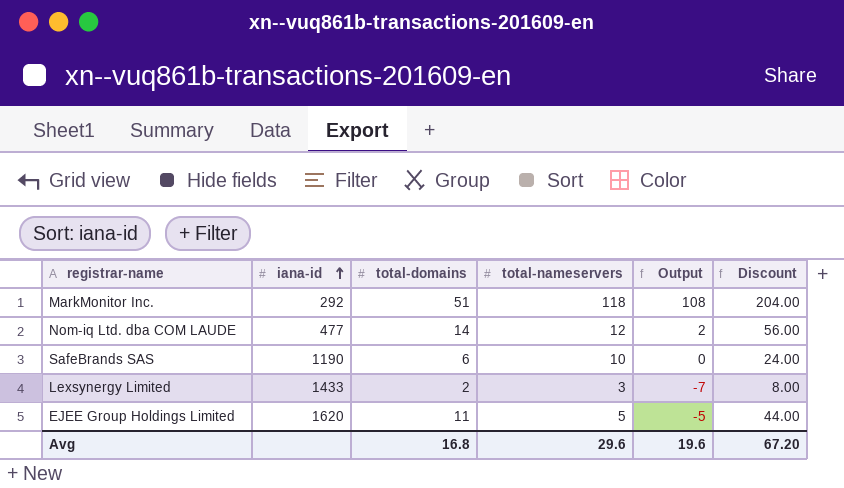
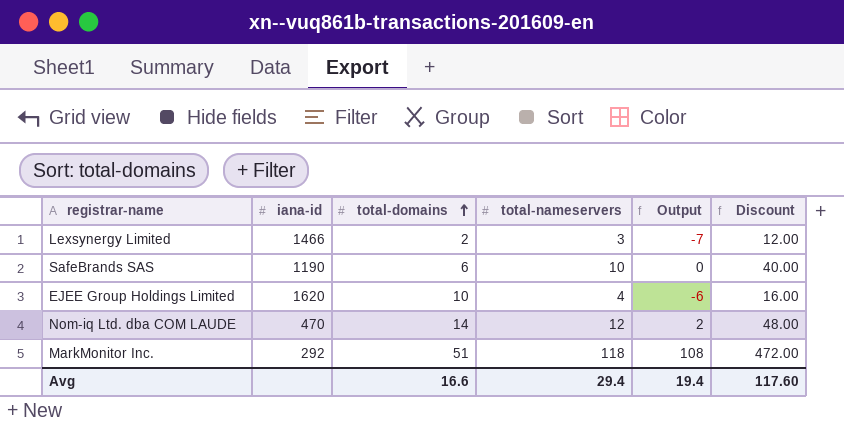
row order: iana-id ascending -> total-domains ascending
column Discount | formula: [total-domains] * 4 -> [total-nameservers] * 4
Lexsynergy Limited | iana-id: 1433 -> 1466
EJEE Group Holdings Limited | total-domains: 11 -> 10
EJEE Group Holdings Limited | total-nameservers: 5 -> 4
EJEE Group Holdings Limited | Output: -5 -> -6
Nom-iq Ltd. dba COM LAUDE | iana-id: 477 -> 470
Avg | total-domains: 16.8 -> 16.6
Avg | total-nameservers: 29.6 -> 29.4
Avg | Output: 19.6 -> 19.4
Avg | Discount: 67.20 -> 117.60

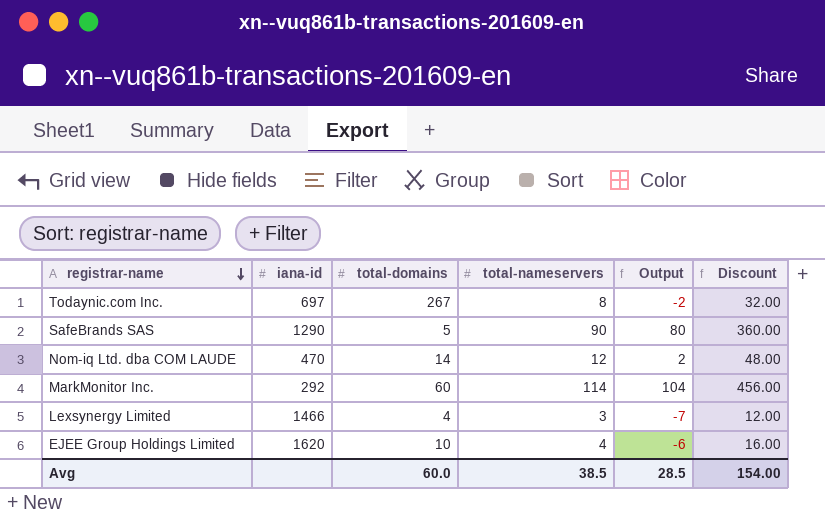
row order: total-domains ascending -> registrar-name descending
row Todaynic.com Inc.: none -> 697 | 267 | 8 | -2 | 32.00
SafeBrands SAS | iana-id: 1190 -> 1290
SafeBrands SAS | total-domains: 6 -> 5
SafeBrands SAS | total-nameservers: 10 -> 90
SafeBrands SAS | Output: 0 -> 80
SafeBrands SAS | Discount: 40.00 -> 360.00
MarkMonitor Inc. | total-domains: 51 -> 60
MarkMonitor Inc. | total-nameservers: 118 -> 114
MarkMonitor Inc. | Output: 108 -> 104
MarkMonitor Inc. | Discount: 472.00 -> 456.00
Lexsynergy Limited | total-domains: 2 -> 4
Avg | total-domains: 16.6 -> 60.0
Avg | total-nameservers: 29.4 -> 38.5
Avg | Output: 19.4 -> 28.5
Avg | Discount: 117.60 -> 154.00

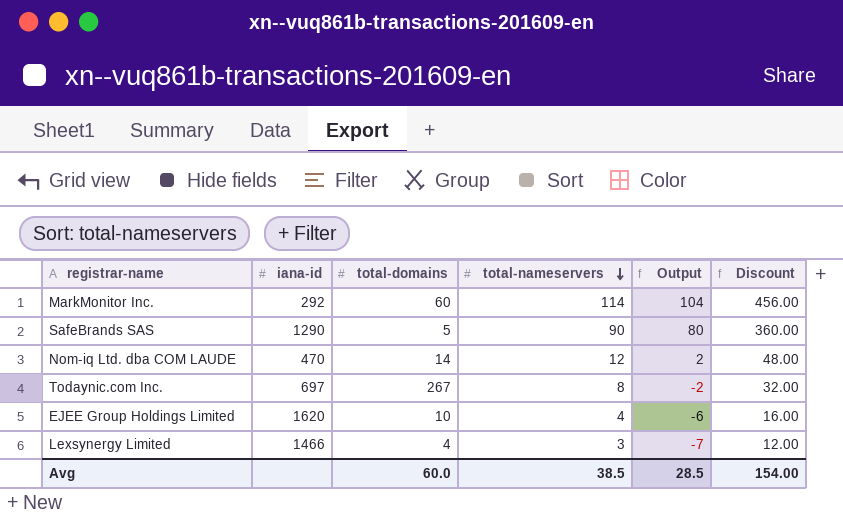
row order: registrar-name descending -> total-nameservers descending

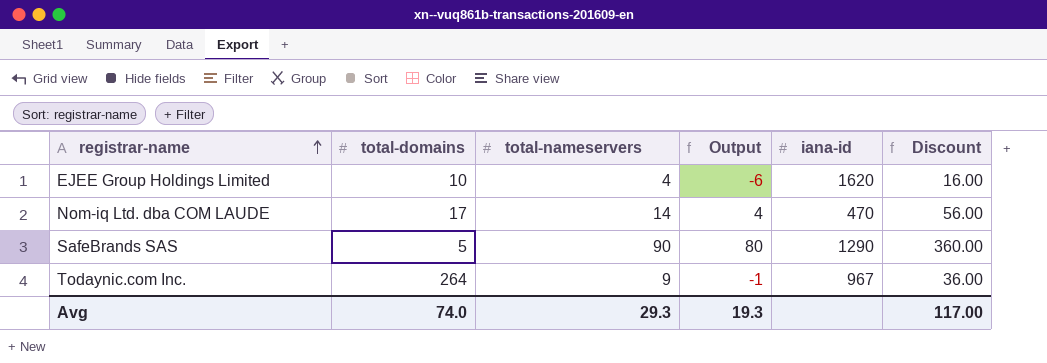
row order: total-nameservers descending -> registrar-name ascending
column iana-id | position: 2 -> 5
row MarkMonitor Inc.: 292 | 60 | 114 | 104 | 456.00 -> none
row Lexsynergy Limited: 1466 | 4 | 3 | -7 | 12.00 -> none
Nom-iq Ltd. dba COM LAUDE | total-domains: 14 -> 17
Nom-iq Ltd. dba COM LAUDE | total-nameservers: 12 -> 14
Nom-iq Ltd. dba COM LAUDE | Output: 2 -> 4
Nom-iq Ltd. dba COM LAUDE | Discount: 48.00 -> 56.00
Todaynic.com Inc. | total-domains: 267 -> 264
Todaynic.com Inc. | total-nameservers: 8 -> 9
Todaynic.com Inc. | Output: -2 -> -1
Todaynic.com Inc. | iana-id: 697 -> 967
Todaynic.com Inc. | Discount: 32.00 -> 36.00
Avg | total-domains: 60.0 -> 74.0
Avg | total-nameservers: 38.5 -> 29.3
Avg | Output: 28.5 -> 19.3
Avg | Discount: 154.00 -> 117.00

